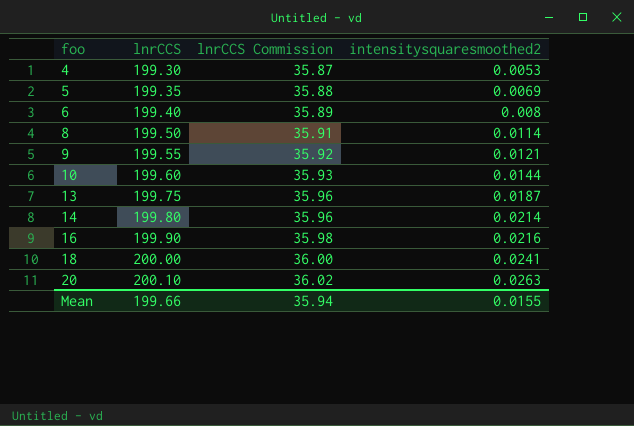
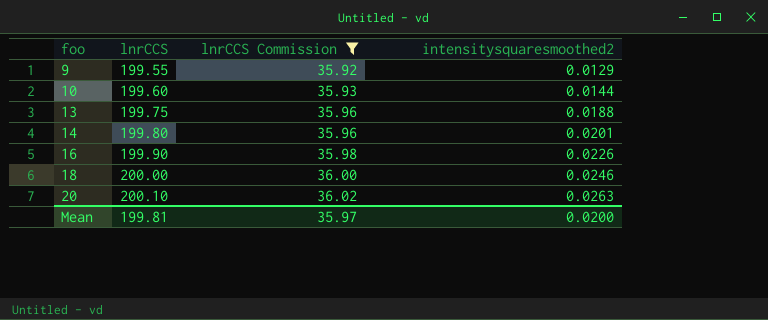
filter: none -> lnrCCS Commission >= 35.92
9 | intensitysquaresmoothed2: 0.0121 -> 0.0129
13 | intensitysquaresmoothed2: 0.0187 -> 0.0188
14 | intensitysquaresmoothed2: 0.0214 -> 0.0201
16 | intensitysquaresmoothed2: 0.0216 -> 0.0226
18 | intensitysquaresmoothed2: 0.0241 -> 0.0246
Mean | lnrCCS: 199.66 -> 199.81
Mean | lnrCCS Commission: 35.94 -> 35.97
Mean | intensitysquaresmoothed2: 0.0155 -> 0.0200

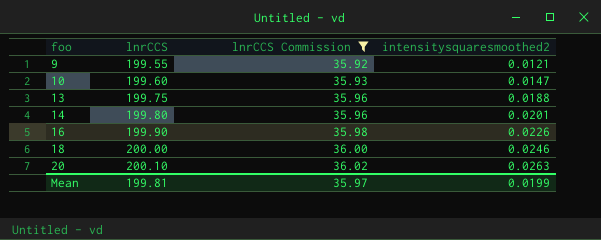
9 | intensitysquaresmoothed2: 0.0129 -> 0.0121
10 | intensitysquaresmoothed2: 0.0144 -> 0.0147
Mean | intensitysquaresmoothed2: 0.0200 -> 0.0199

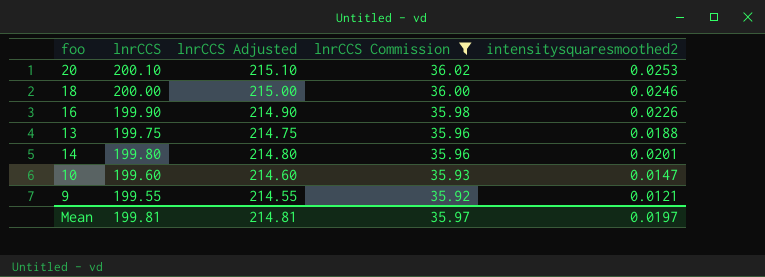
row order: foo ascending -> lnrCCS Commission descending
column lnrCCS Adjusted | formula: none -> [lnrCCS] + 15
20 | intensitysquaresmoothed2: 0.0263 -> 0.0253
Mean | intensitysquaresmoothed2: 0.0199 -> 0.0197

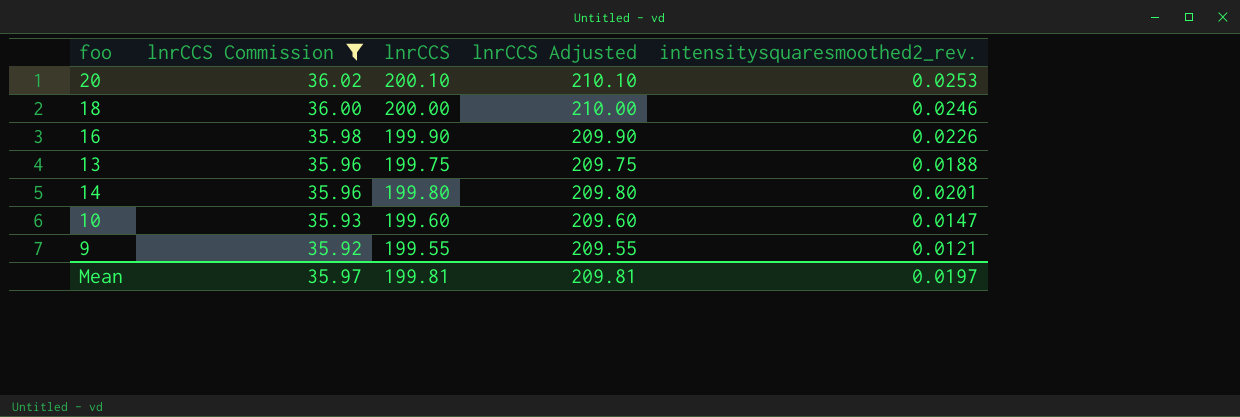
column lnrCCS Commission | position: 4 -> 2
column lnrCCS Adjusted | formula: [lnrCCS] + 15 -> [lnrCCS] + 10
column name: intensitysquaresmoothed2 -> intensitysquaresmoothed2_rev.
Mean | lnrCCS Adjusted: 214.81 -> 209.81

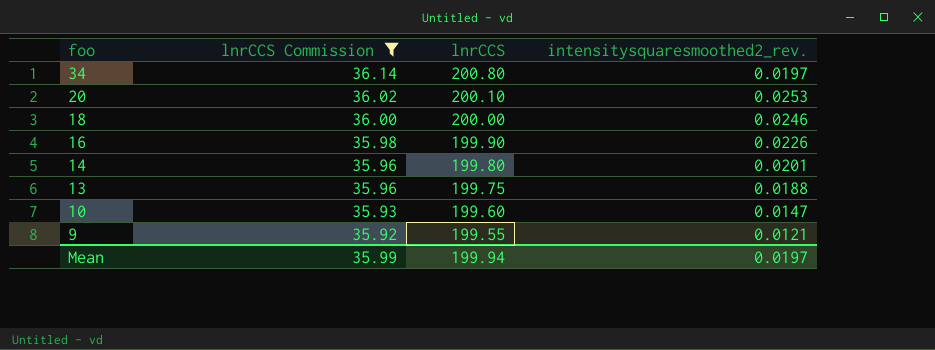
row order: lnrCCS Commission descending -> foo descending
column lnrCCS Adjusted | formula: [lnrCCS] + 10 -> none
row 34: none -> 36.14 | 200.80 | 0.0197
Mean | lnrCCS Commission: 35.97 -> 35.99
Mean | lnrCCS: 199.81 -> 199.94

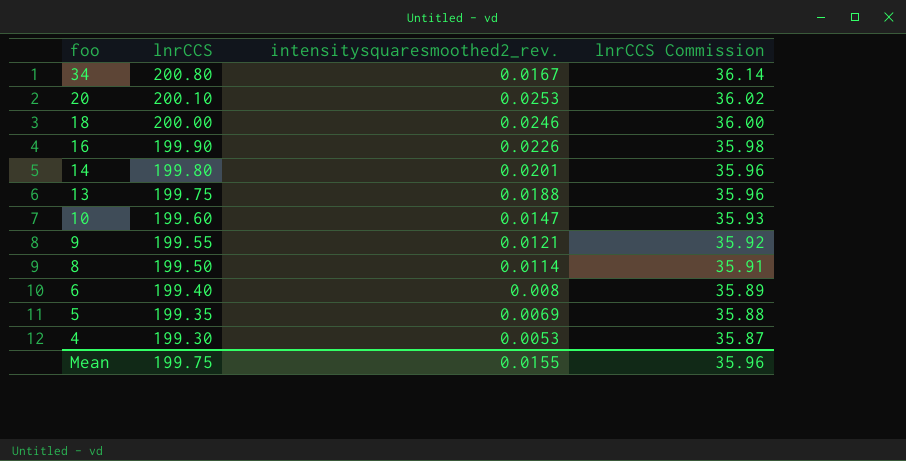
filter: lnrCCS Commission >= 35.92 -> none
column lnrCCS Commission | position: 2 -> 4
34 | intensitysquaresmoothed2_rev.: 0.0197 -> 0.0167
Mean | lnrCCS: 199.94 -> 199.75
Mean | intensitysquaresmoothed2_rev.: 0.0197 -> 0.0155
Mean | lnrCCS Commission: 35.99 -> 35.96

